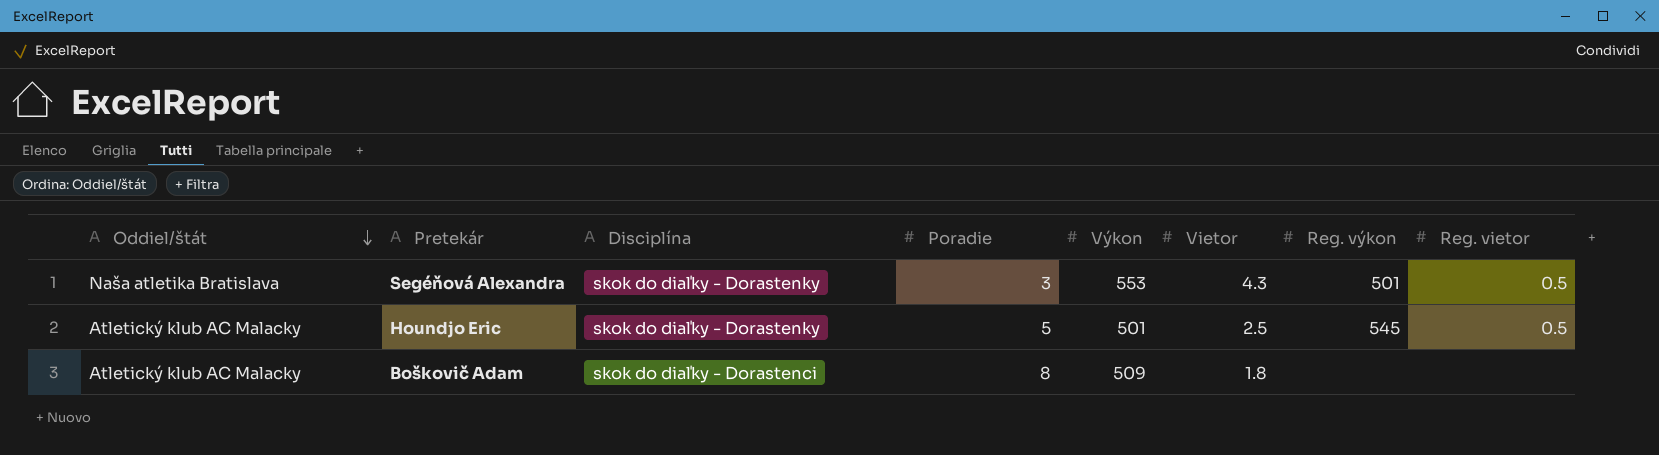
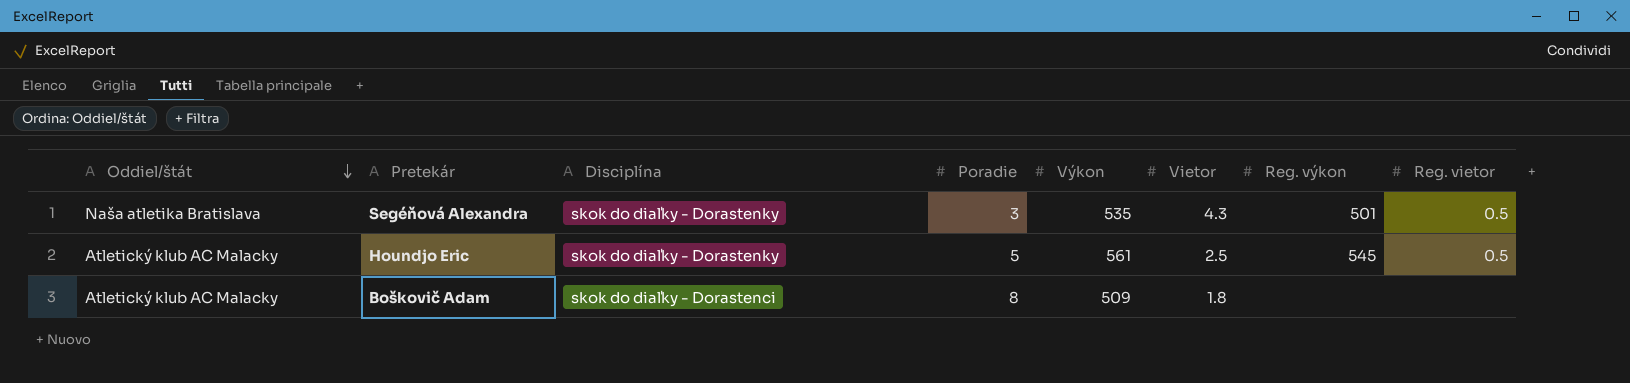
Segéňová Alexandra | Výkon: 553 -> 535
Houndjo Eric | Výkon: 501 -> 561

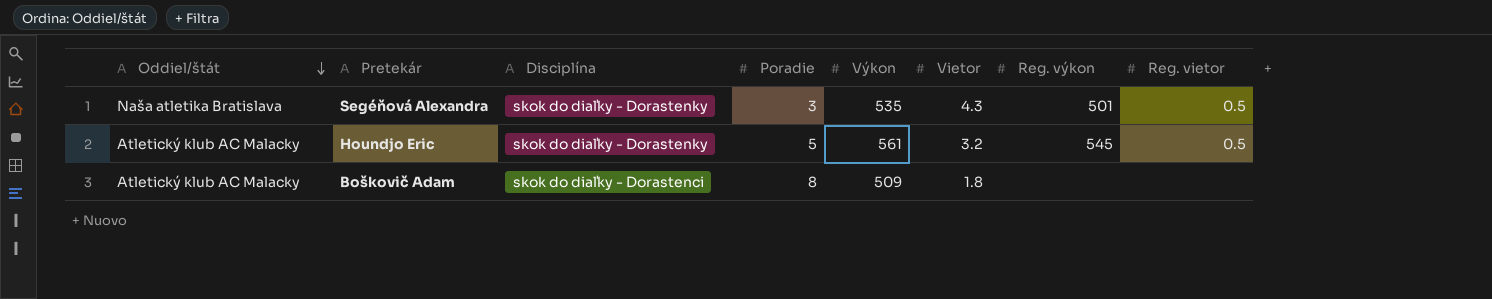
Houndjo Eric | Vietor: 2.5 -> 3.2

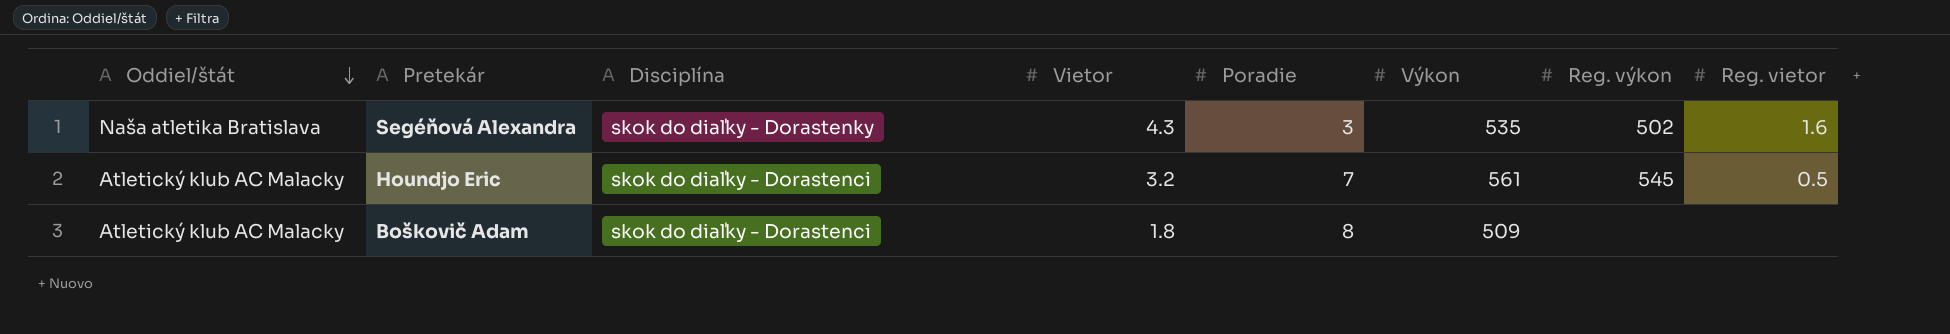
column Vietor | position: 6 -> 4
Segéňová Alexandra | Reg. výkon: 501 -> 502
Segéňová Alexandra | Reg. vietor: 0.5 -> 1.6
Houndjo Eric | Disciplína: skok do diaľky - Dorastenky -> skok do diaľky - Dorastenci
Houndjo Eric | Poradie: 5 -> 7

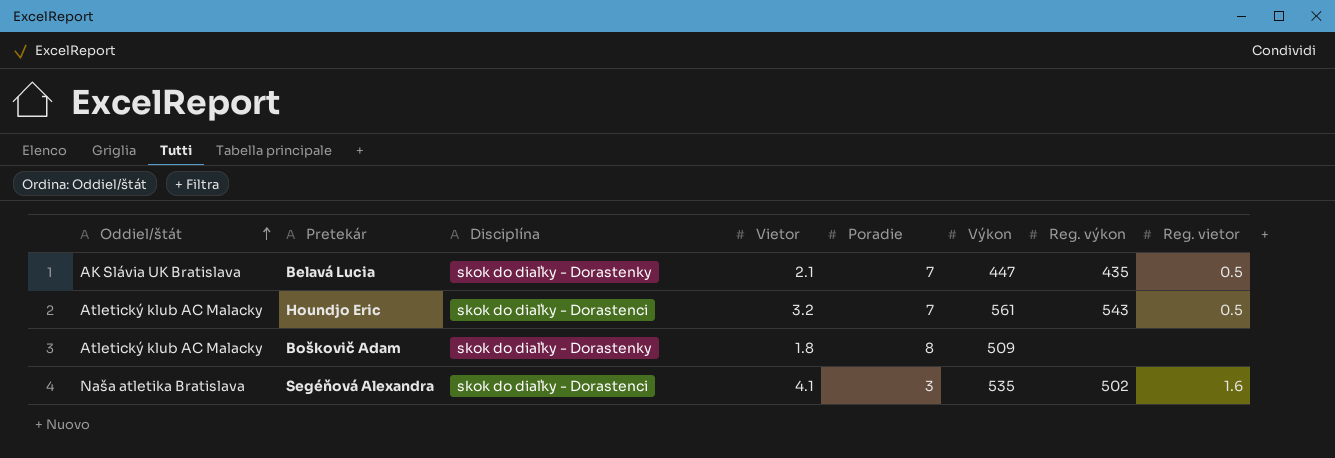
row order: Oddiel/štát descending -> Oddiel/štát ascending
row Belavá Lucia: none -> AK Slávia UK Bratislava | skok do diaľky - Dorastenky | 2.1 | 7 | 447 | 435 | 0.5
Houndjo Eric | Reg. výkon: 545 -> 543
Boškovič Adam | Disciplína: skok do diaľky - Dorastenci -> skok do diaľky - Dorastenky
Segéňová Alexandra | Disciplína: skok do diaľky - Dorastenky -> skok do diaľky - Dorastenci
Segéňová Alexandra | Vietor: 4.3 -> 4.1

